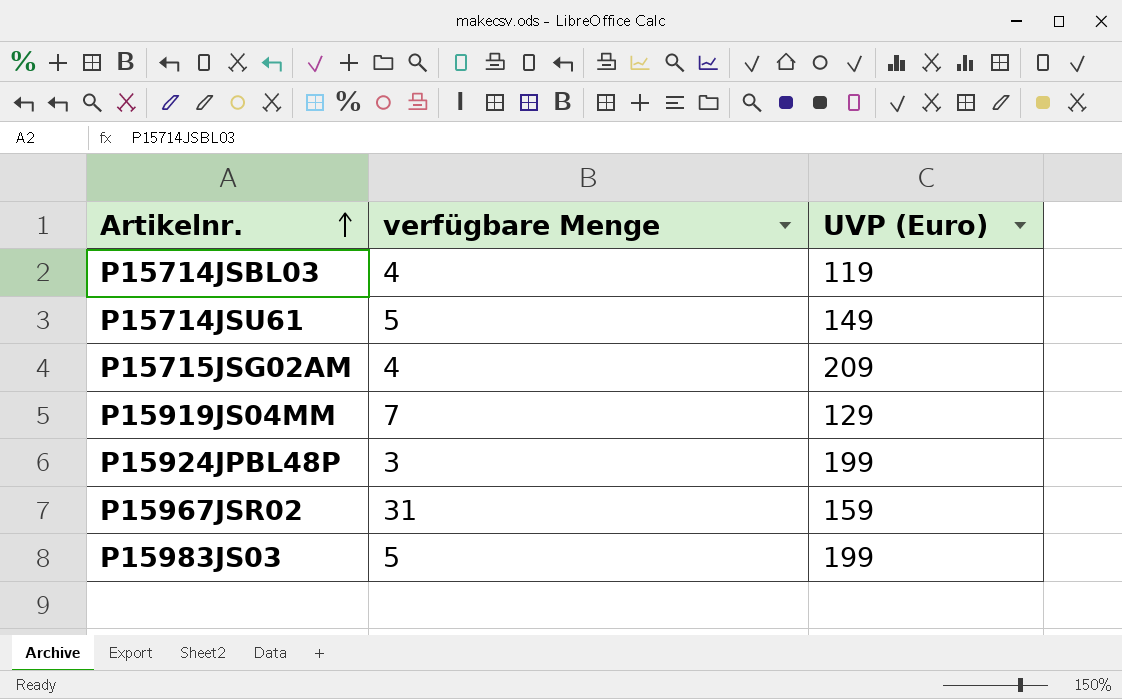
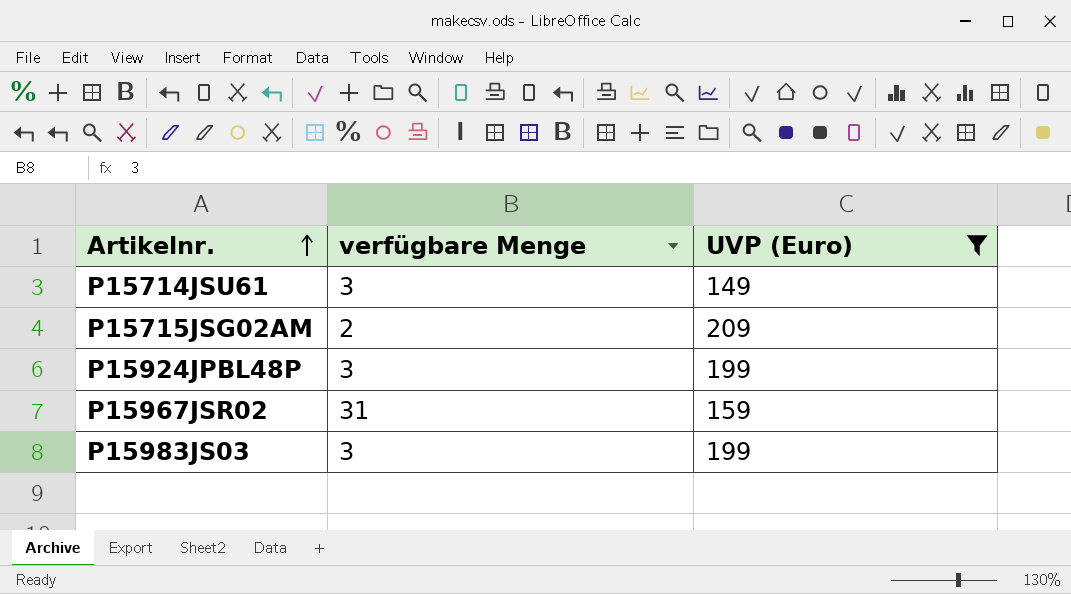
filter: none -> UVP (Euro) >= 149
P15714JSU61 | verfügbare Menge: 5 -> 3
P15715JSG02AM | verfügbare Menge: 4 -> 2
P15983JS03 | verfügbare Menge: 5 -> 3

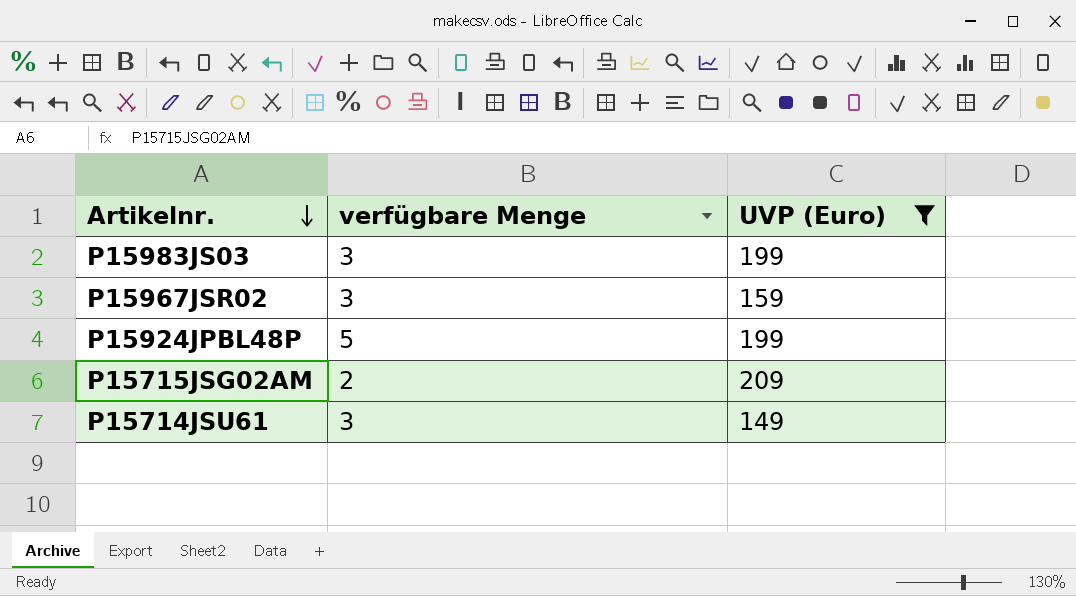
row order: Artikelnr. ascending -> Artikelnr. descending
P15967JSR02 | verfügbare Menge: 31 -> 3
P15924JPBL48P | verfügbare Menge: 3 -> 5

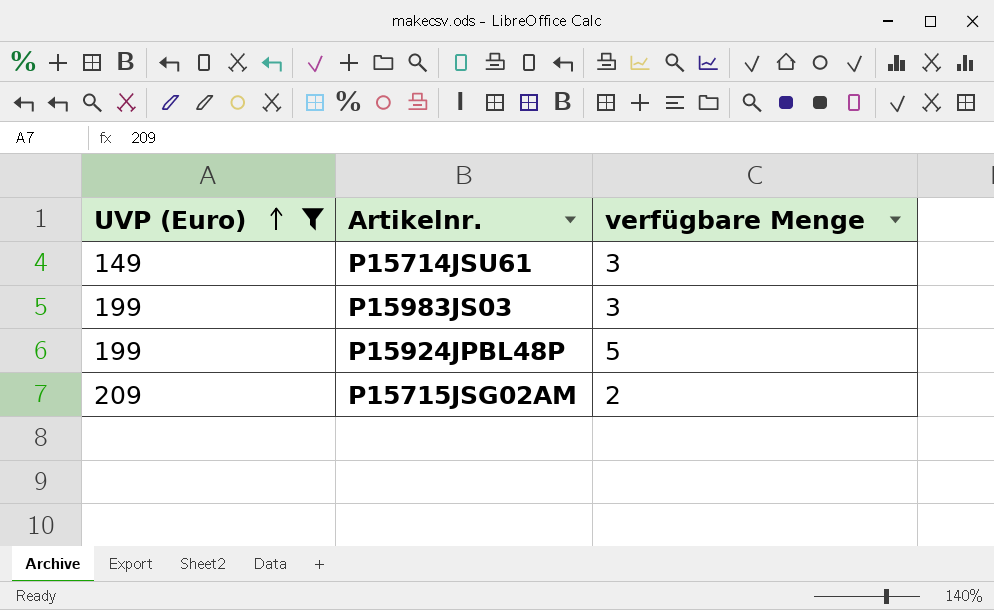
row order: Artikelnr. descending -> UVP (Euro) ascending
column UVP (Euro) | position: 3 -> 1
row P15967JSR02: 3 | 159 -> none

